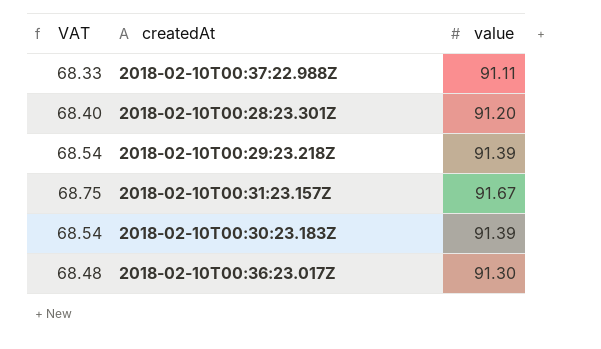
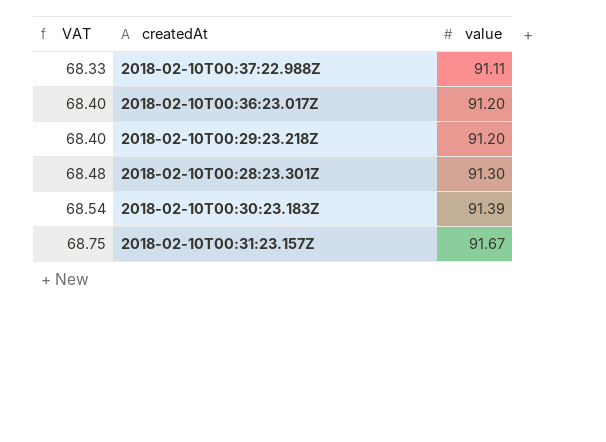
row order: none -> VAT ascending
2018-02-10T00:36:23.017Z | VAT: 68.48 -> 68.40
2018-02-10T00:36:23.017Z | value: 91.30 -> 91.20
2018-02-10T00:29:23.218Z | VAT: 68.54 -> 68.40
2018-02-10T00:29:23.218Z | value: 91.39 -> 91.20
2018-02-10T00:28:23.301Z | VAT: 68.40 -> 68.48
2018-02-10T00:28:23.301Z | value: 91.20 -> 91.30

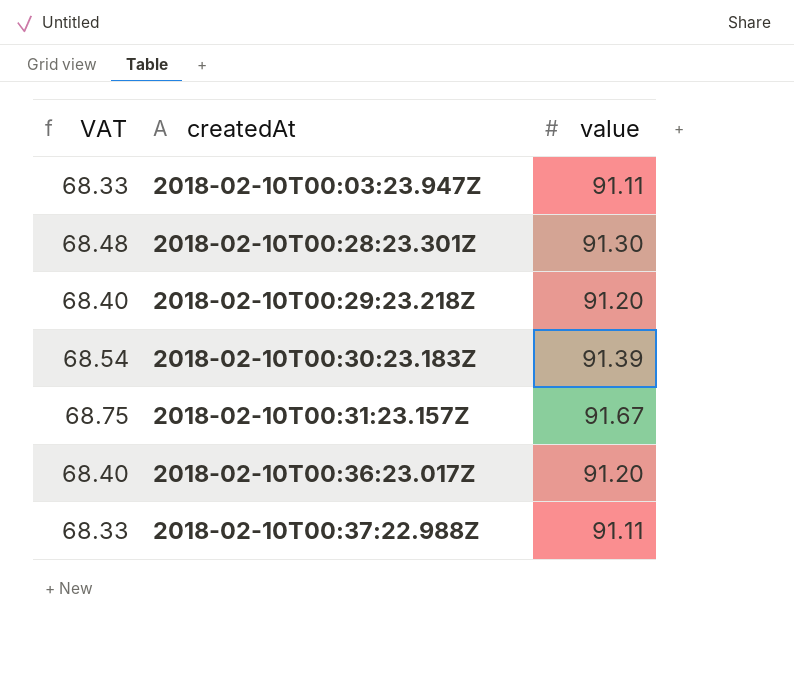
row order: VAT ascending -> createdAt ascending
row 2018-02-10T00:03:23.947Z: none -> 68.33 | 91.11

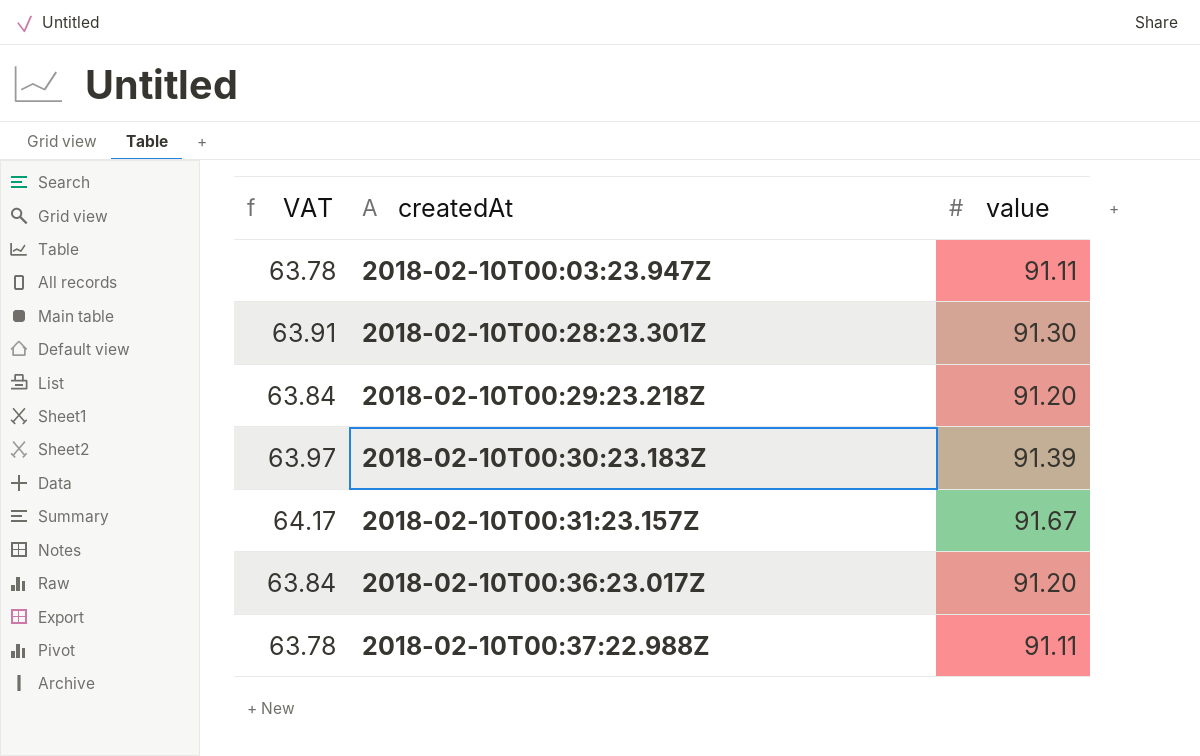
column VAT | formula: [value] * 0.75 -> [value] * 0.7

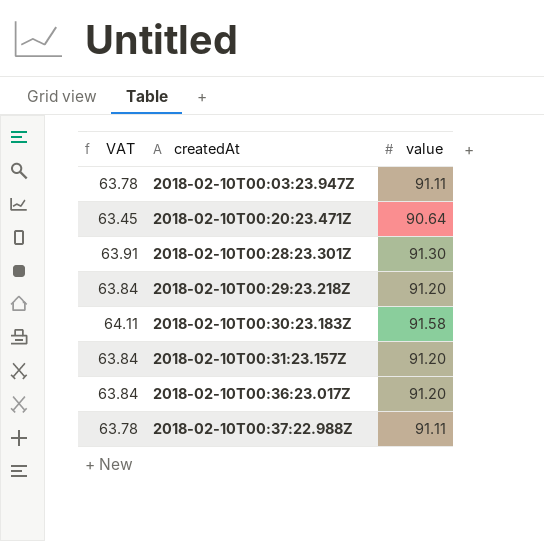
row 2018-02-10T00:20:23.471Z: none -> 63.45 | 90.64
2018-02-10T00:30:23.183Z | VAT: 63.97 -> 64.11
2018-02-10T00:30:23.183Z | value: 91.39 -> 91.58
2018-02-10T00:31:23.157Z | VAT: 64.17 -> 63.84
2018-02-10T00:31:23.157Z | value: 91.67 -> 91.20

